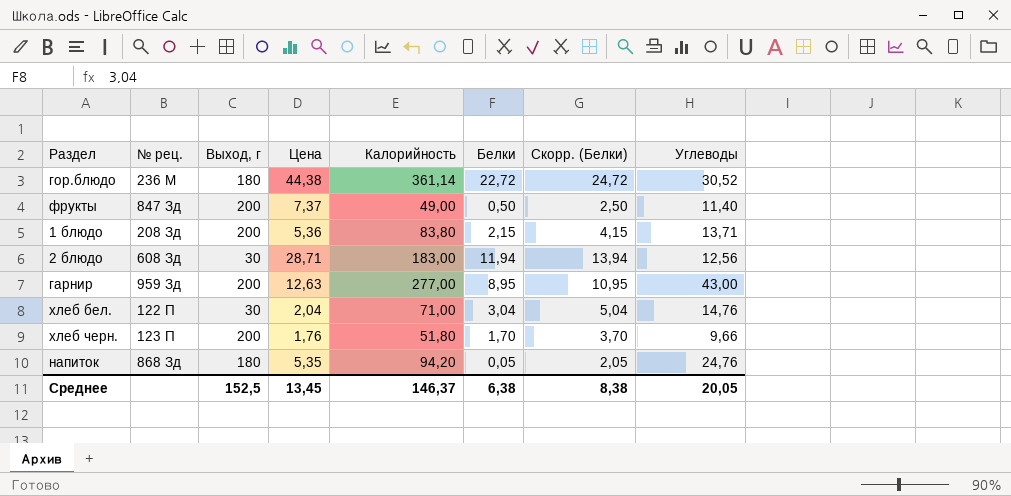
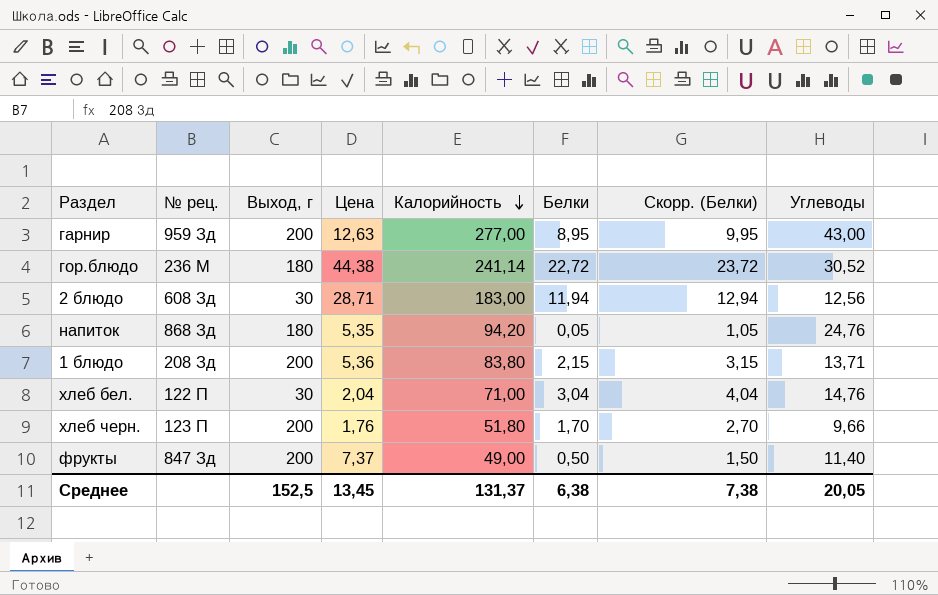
row order: none -> Калорийность descending
column Скорр. (Белки) | formula: [Белки] + 2 -> [Белки] + 1
гор.блюдо | Калорийность: 361,14 -> 241,14
Среднее | Калорийность: 146,37 -> 131,37
Среднее | Скорр. (Белки): 8,38 -> 7,38

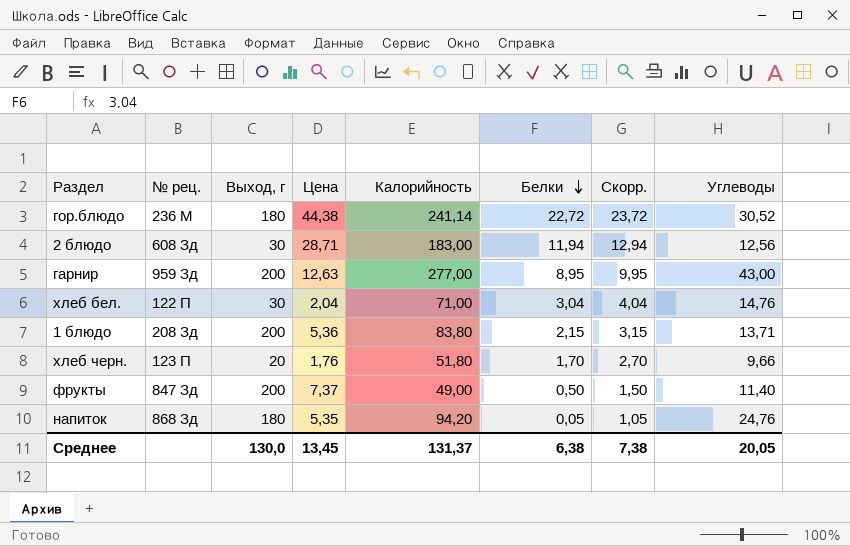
row order: Калорийность descending -> Белки descending
column name: Скорр. (Белки) -> Скорр.
хлеб черн. | Выход, г: 200 -> 20
Среднее | Выход, г: 152,5 -> 130,0

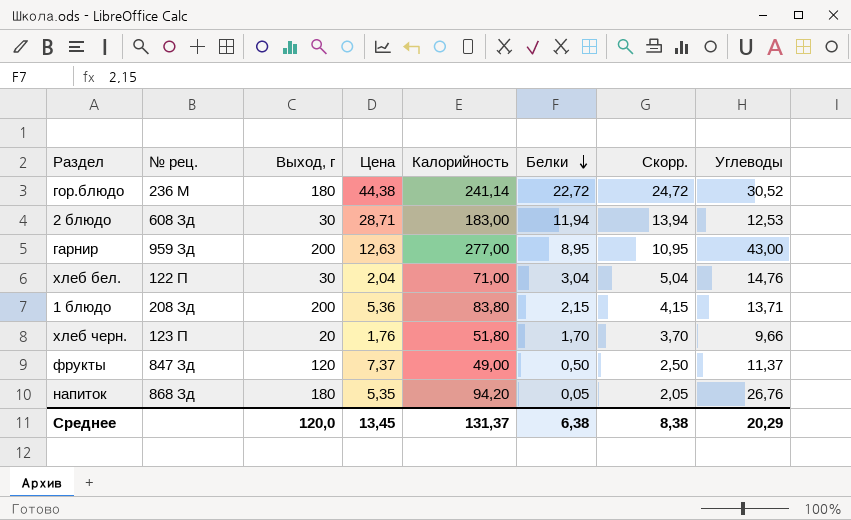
column Скорр. | formula: [Белки] + 1 -> [Белки] + 2
2 блюдо | Углеводы: 12,56 -> 12,53
фрукты | Выход, г: 200 -> 120
фрукты | Углеводы: 11,40 -> 11,37
напиток | Углеводы: 24,76 -> 26,76
Среднее | Выход, г: 130,0 -> 120,0
Среднее | Скорр.: 7,38 -> 8,38
Среднее | Углеводы: 20,05 -> 20,29

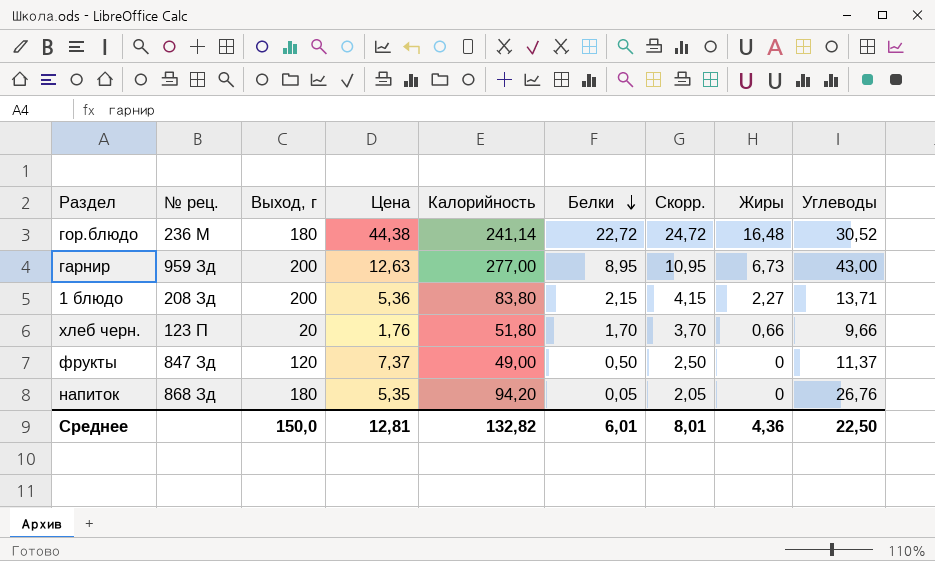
column Жиры | position: none -> 8
row 2 блюдо: 608 Зд | 30 | 28,71 | 183,00 | 11,94 | 13,94 | 12,53 -> none
row хлеб бел.: 122 П | 30 | 2,04 | 71,00 | 3,04 | 5,04 | 14,76 -> none
Среднее | Выход, г: 120,0 -> 150,0
Среднее | Цена: 13,45 -> 12,81
Среднее | Калорийность: 131,37 -> 132,82
Среднее | Белки: 6,38 -> 6,01
Среднее | Скорр.: 8,38 -> 8,01
Среднее | Углеводы: 20,29 -> 22,50

